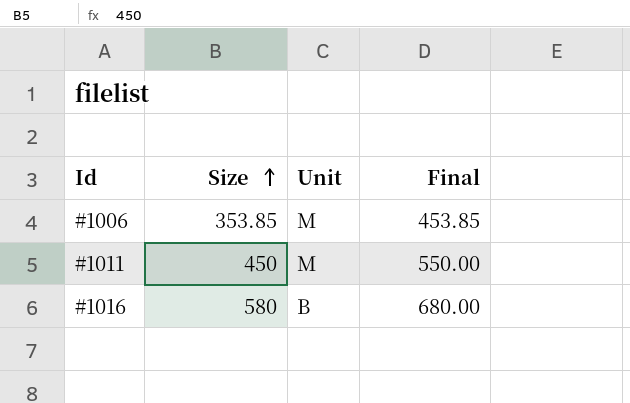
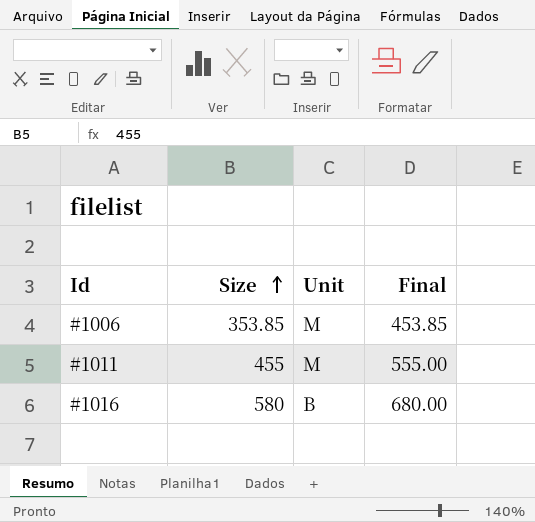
#1011 | Size: 450 -> 455
#1011 | Final: 550.00 -> 555.00

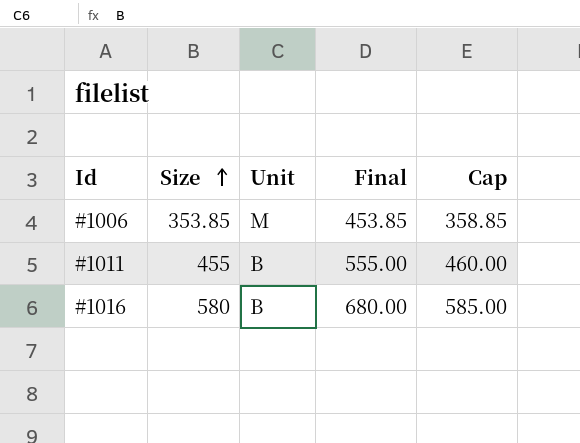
column Cap | formula: none -> [Size] + 5
#1011 | Unit: M -> B

